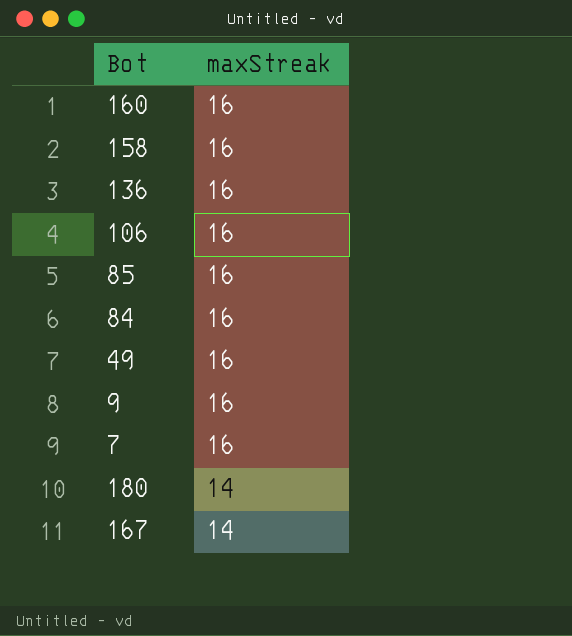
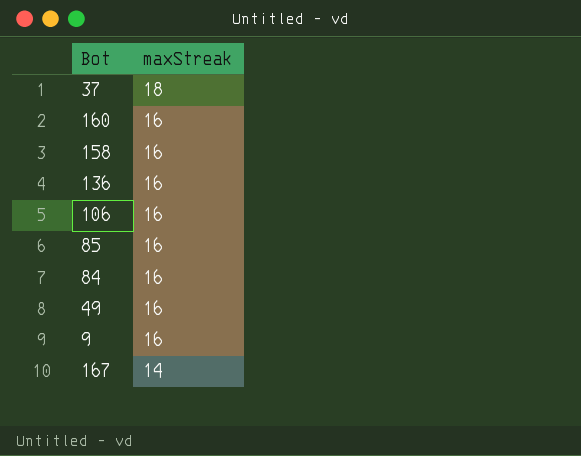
row 7: 16 -> none
row 180: 14 -> none
row 37: none -> 18

